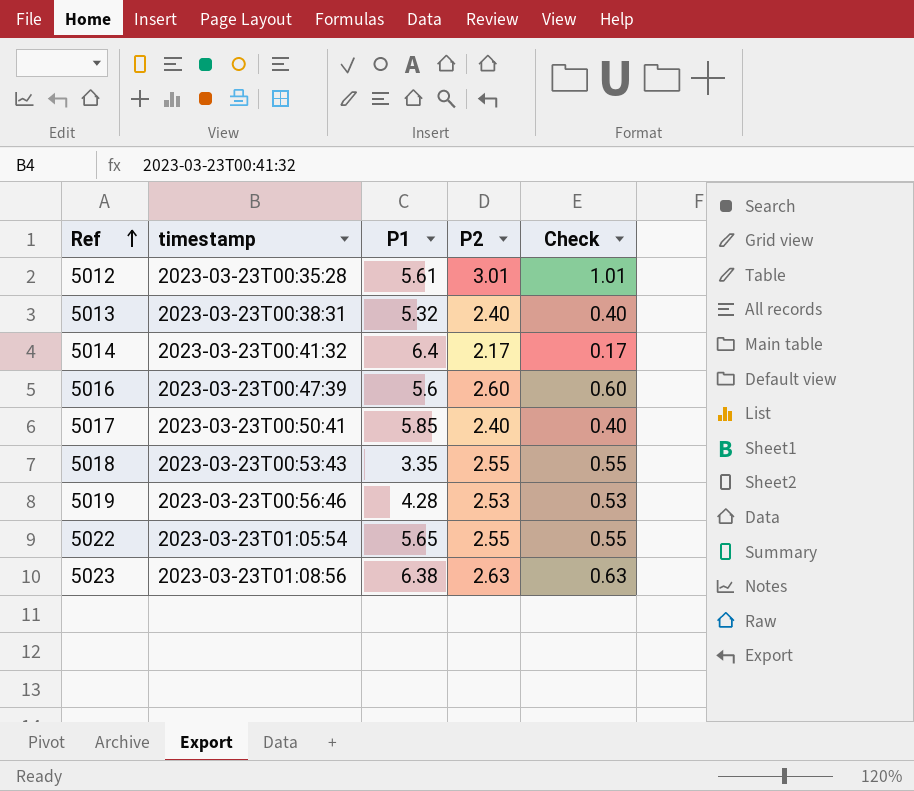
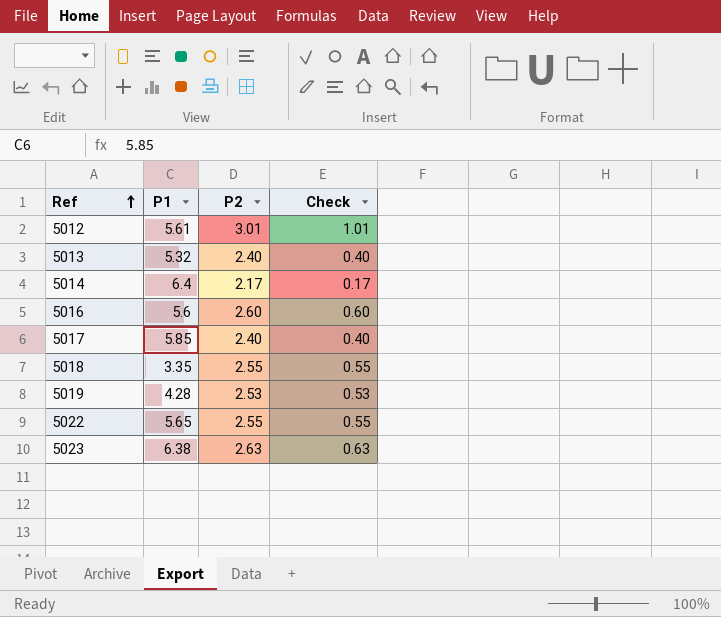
column timestamp | position: 2 -> none

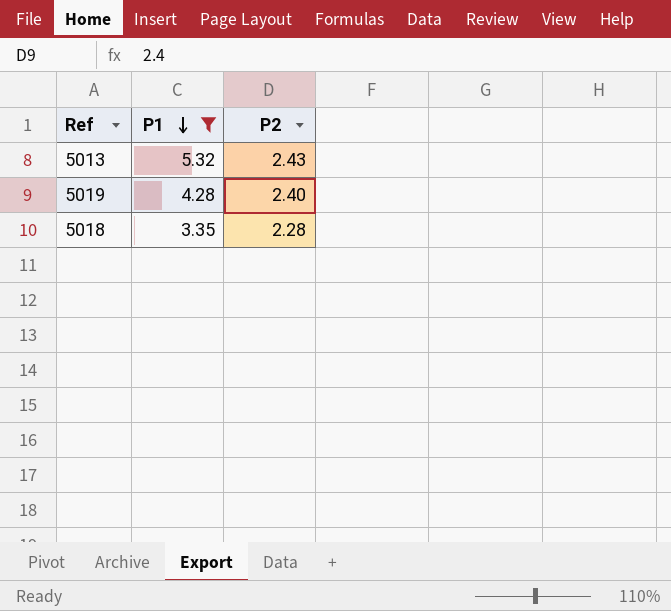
filter: none -> P1 <= 5.32
row order: Ref ascending -> P1 descending
column Check | formula: [P2] - 2 -> none
5013 | P2: 2.40 -> 2.43
5019 | P2: 2.53 -> 2.40
5018 | P2: 2.55 -> 2.28

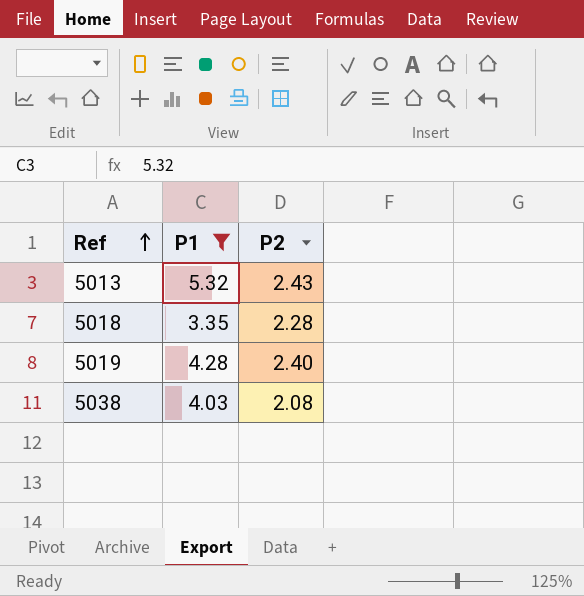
row order: P1 descending -> Ref ascending
row 5038: none -> 4.03 | 2.08

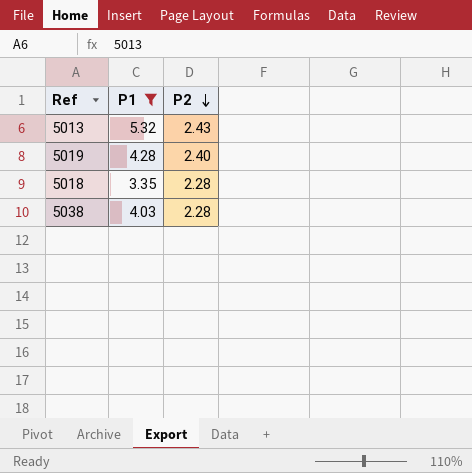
row order: Ref ascending -> P2 descending
5038 | P2: 2.08 -> 2.28

